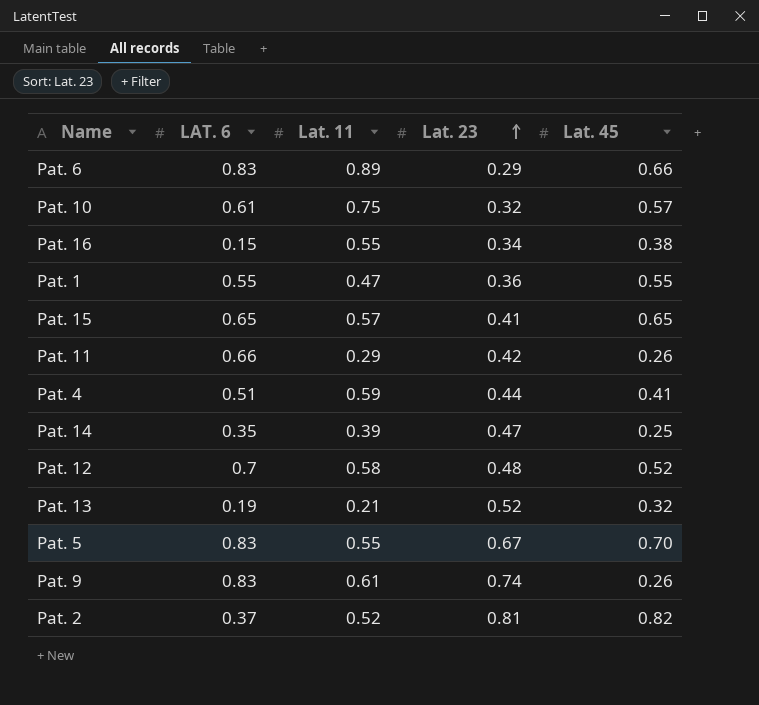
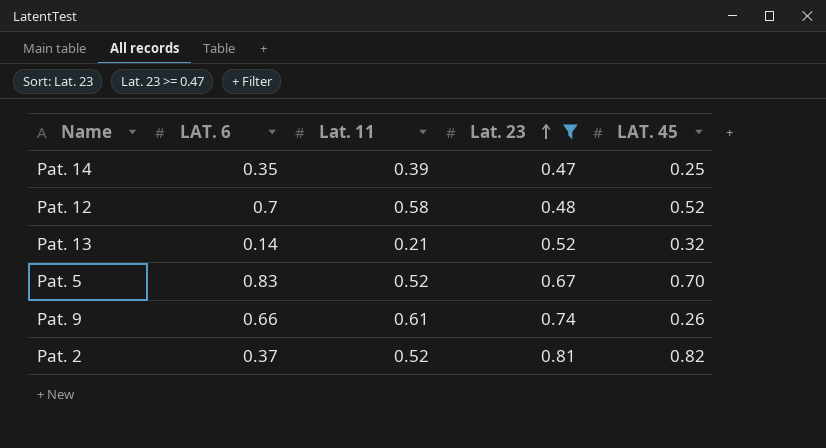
filter: none -> Lat. 23 >= 0.47
column name: Lat. 45 -> LAT. 45
Pat. 13 | LAT. 6: 0.19 -> 0.14
Pat. 5 | Lat. 11: 0.55 -> 0.52
Pat. 9 | LAT. 6: 0.83 -> 0.66

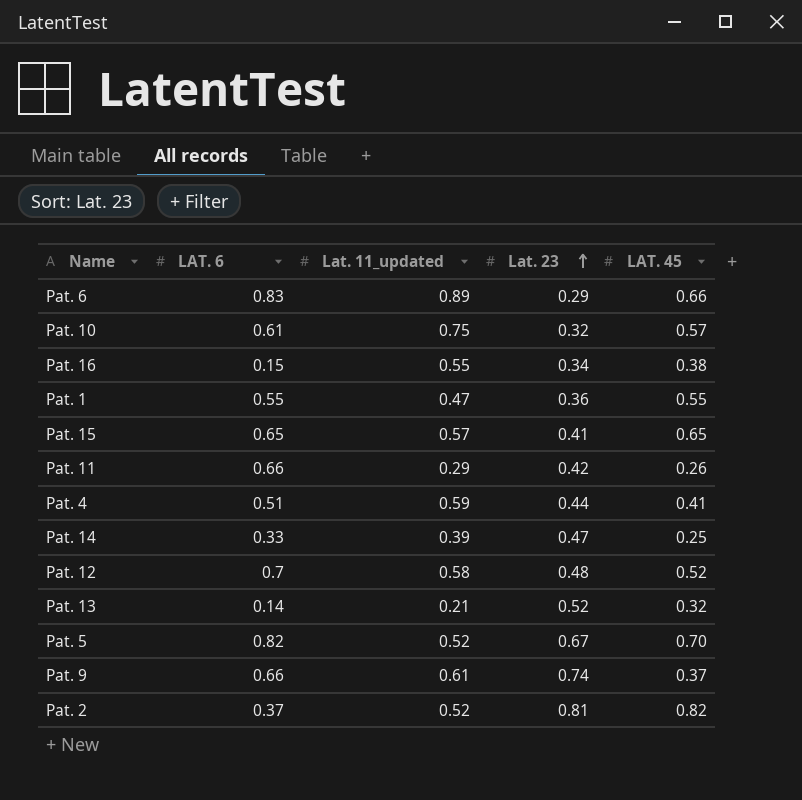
filter: Lat. 23 >= 0.47 -> none
column name: Lat. 11 -> Lat. 11_updated
Pat. 14 | LAT. 6: 0.35 -> 0.33
Pat. 5 | LAT. 6: 0.83 -> 0.82
Pat. 9 | LAT. 45: 0.26 -> 0.37

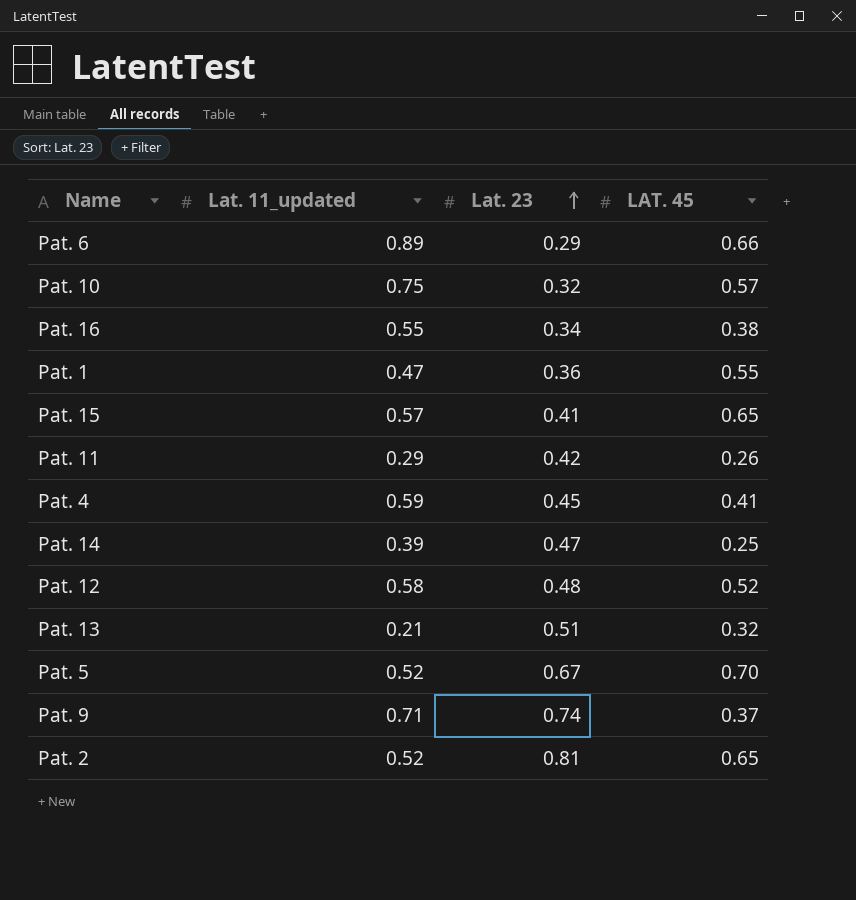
column LAT. 6 | position: 2 -> none
Pat. 4 | Lat. 23: 0.44 -> 0.45
Pat. 13 | Lat. 23: 0.52 -> 0.51
Pat. 9 | Lat. 11_updated: 0.61 -> 0.71
Pat. 2 | LAT. 45: 0.82 -> 0.65

